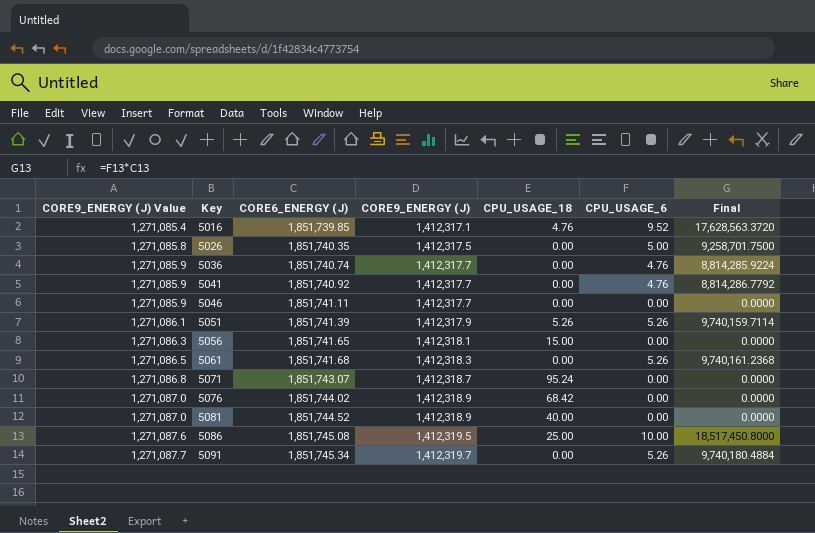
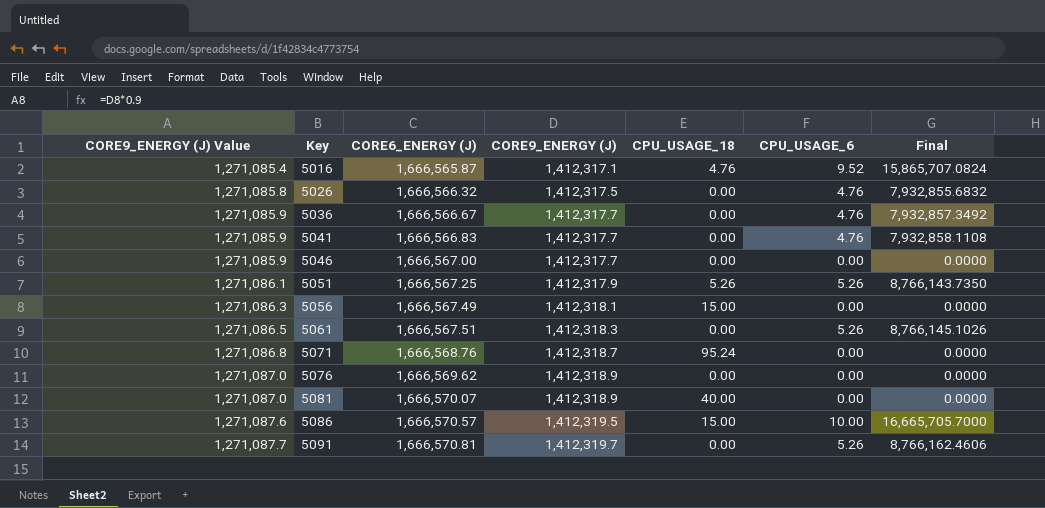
5016 | CORE6_ENERGY (J): 1,851,739.85 -> 1,666,565.87
5016 | Final: 17,628,563.3720 -> 15,865,707.0824
5026 | CORE6_ENERGY (J): 1,851,740.35 -> 1,666,566.32
5026 | CPU_USAGE_6: 5.00 -> 4.76
5026 | Final: 9,258,701.7500 -> 7,932,855.6832
5036 | CORE6_ENERGY (J): 1,851,740.74 -> 1,666,566.67
5036 | Final: 8,814,285.9224 -> 7,932,857.3492
5041 | CORE6_ENERGY (J): 1,851,740.92 -> 1,666,566.83
5041 | Final: 8,814,286.7792 -> 7,932,858.1108
5046 | CORE6_ENERGY (J): 1,851,741.11 -> 1,666,567.00
5051 | CORE6_ENERGY (J): 1,851,741.39 -> 1,666,567.25
5051 | Final: 9,740,159.7114 -> 8,766,143.7350
5056 | CORE6_ENERGY (J): 1,851,741.65 -> 1,666,567.49
5061 | CORE6_ENERGY (J): 1,851,741.68 -> 1,666,567.51
5061 | Final: 9,740,161.2368 -> 8,766,145.1026
5071 | CORE6_ENERGY (J): 1,851,743.07 -> 1,666,568.76
5076 | CORE6_ENERGY (J): 1,851,744.02 -> 1,666,569.62
5076 | CPU_USAGE_18: 68.42 -> 0.00
5081 | CORE6_ENERGY (J): 1,851,744.52 -> 1,666,570.07
5086 | CORE6_ENERGY (J): 1,851,745.08 -> 1,666,570.57
5086 | CPU_USAGE_18: 25.00 -> 15.00
5086 | Final: 18,517,450.8000 -> 16,665,705.7000
5091 | CORE6_ENERGY (J): 1,851,745.34 -> 1,666,570.81
5091 | Final: 9,740,180.4884 -> 8,766,162.4606

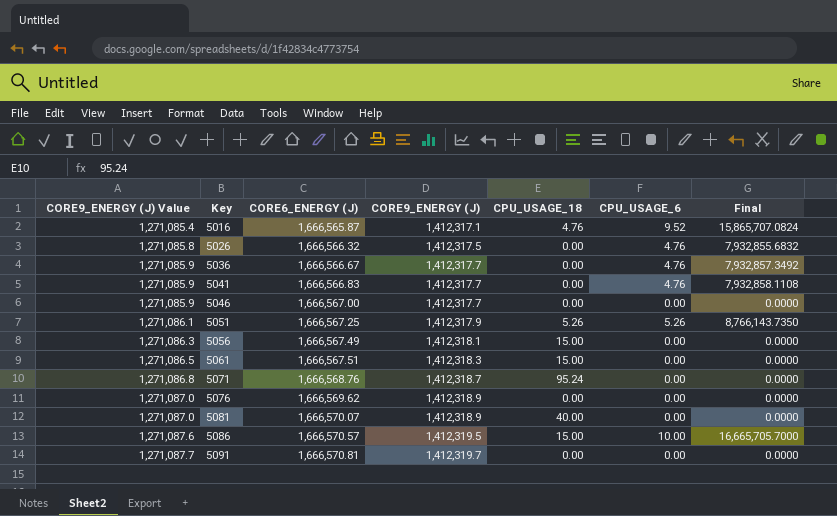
5061 | CPU_USAGE_18: 0.00 -> 15.00
5061 | CPU_USAGE_6: 5.26 -> 0.00
5061 | Final: 8,766,145.1026 -> 0.0000
5091 | CPU_USAGE_6: 5.26 -> 0.00
5091 | Final: 8,766,162.4606 -> 0.0000

